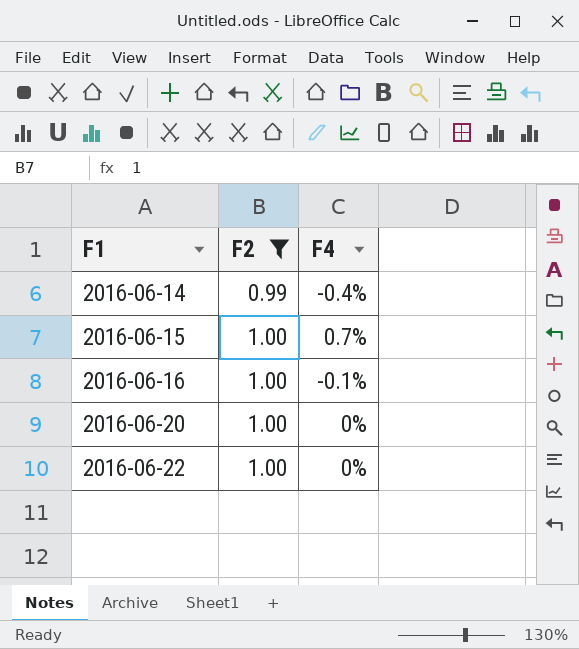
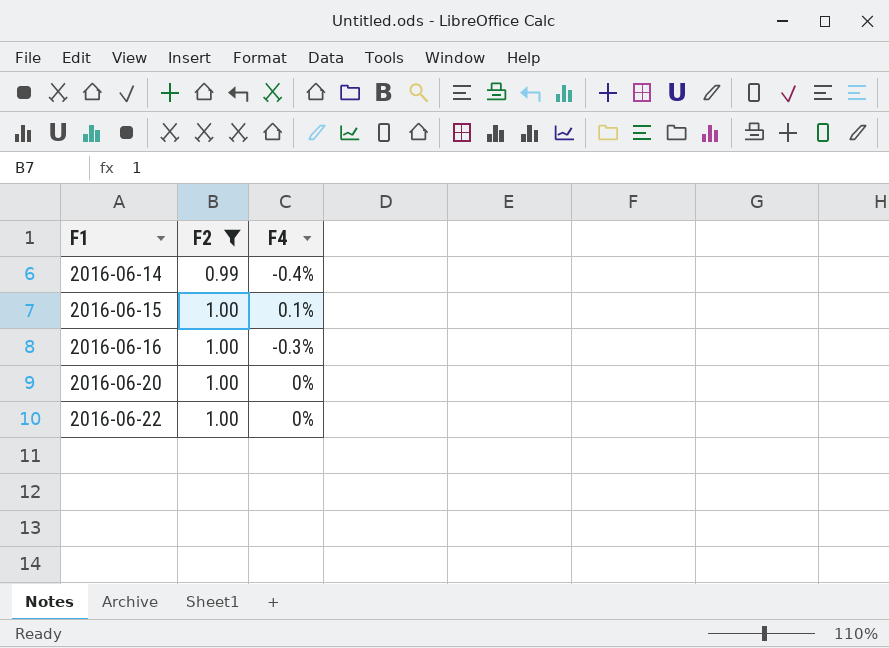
2016-06-15 | F4: 0.7% -> 0.1%
2016-06-16 | F4: -0.1% -> -0.3%

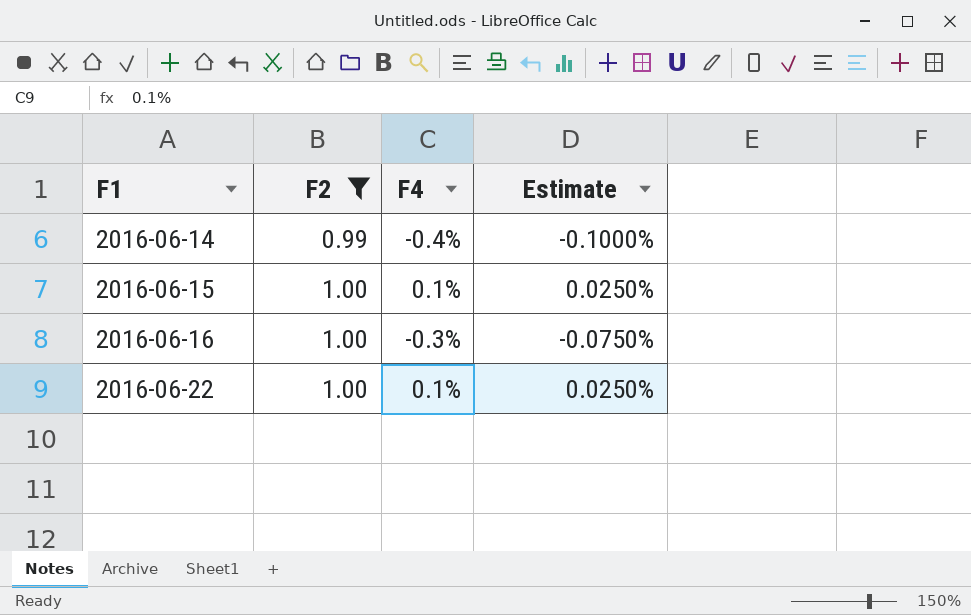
column Estimate | formula: none -> [F4] * 0.25
row 2016-06-20: 1.00 | 0% -> none
2016-06-22 | F4: 0% -> 0.1%

